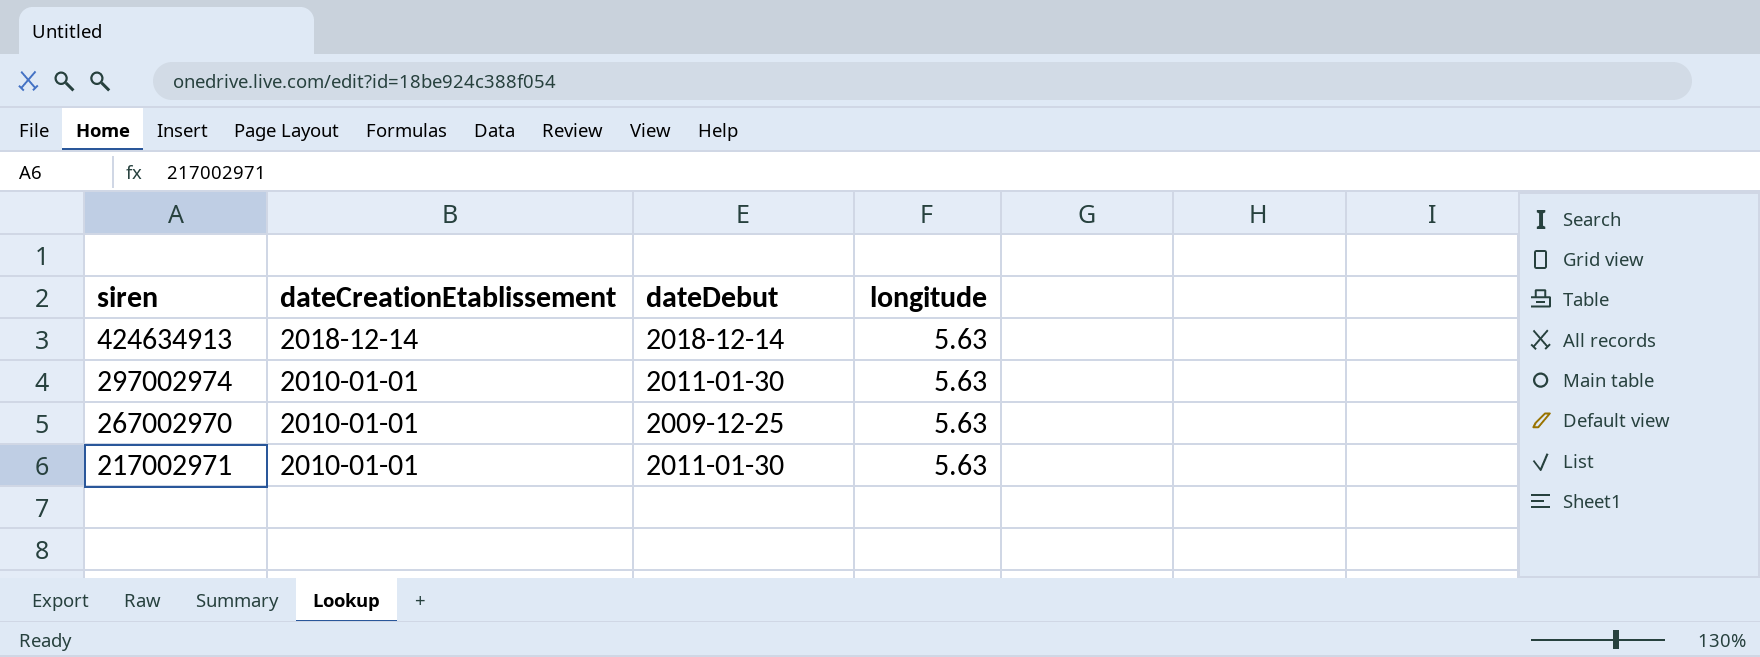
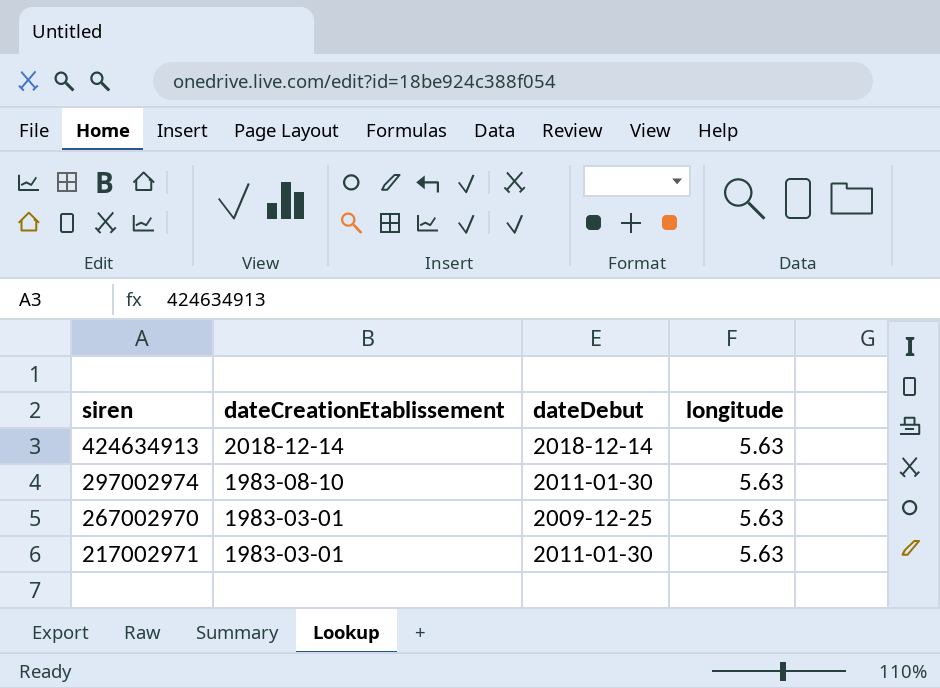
297002974 | dateCreationEtablissement: 2010-01-01 -> 1983-08-10
267002970 | dateCreationEtablissement: 2010-01-01 -> 1983-03-01
217002971 | dateCreationEtablissement: 2010-01-01 -> 1983-03-01

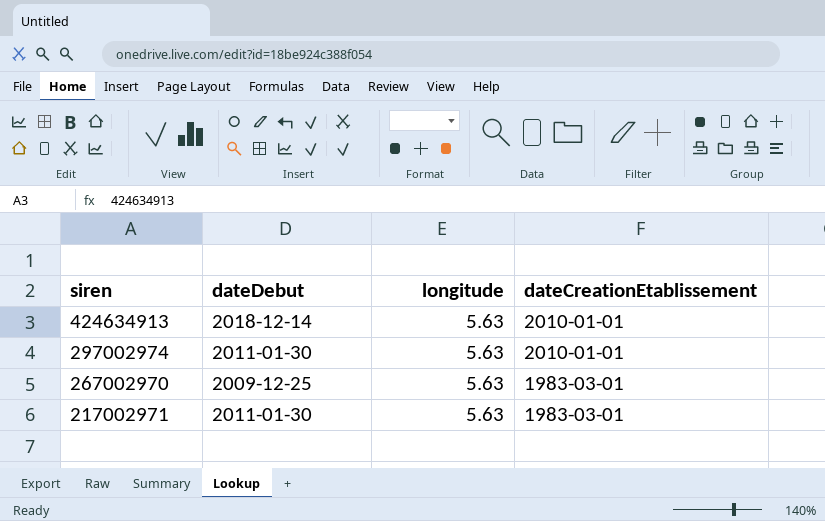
column dateCreationEtablissement | position: 2 -> 4
424634913 | dateCreationEtablissement: 2018-12-14 -> 2010-01-01
297002974 | dateCreationEtablissement: 1983-08-10 -> 2010-01-01

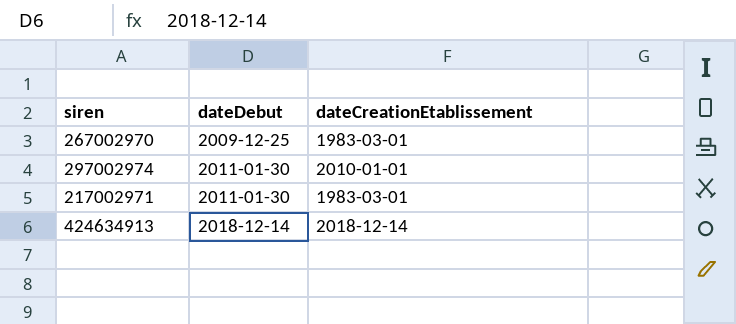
row order: siren descending -> dateDebut ascending
column longitude | position: 3 -> none
424634913 | dateCreationEtablissement: 2010-01-01 -> 2018-12-14

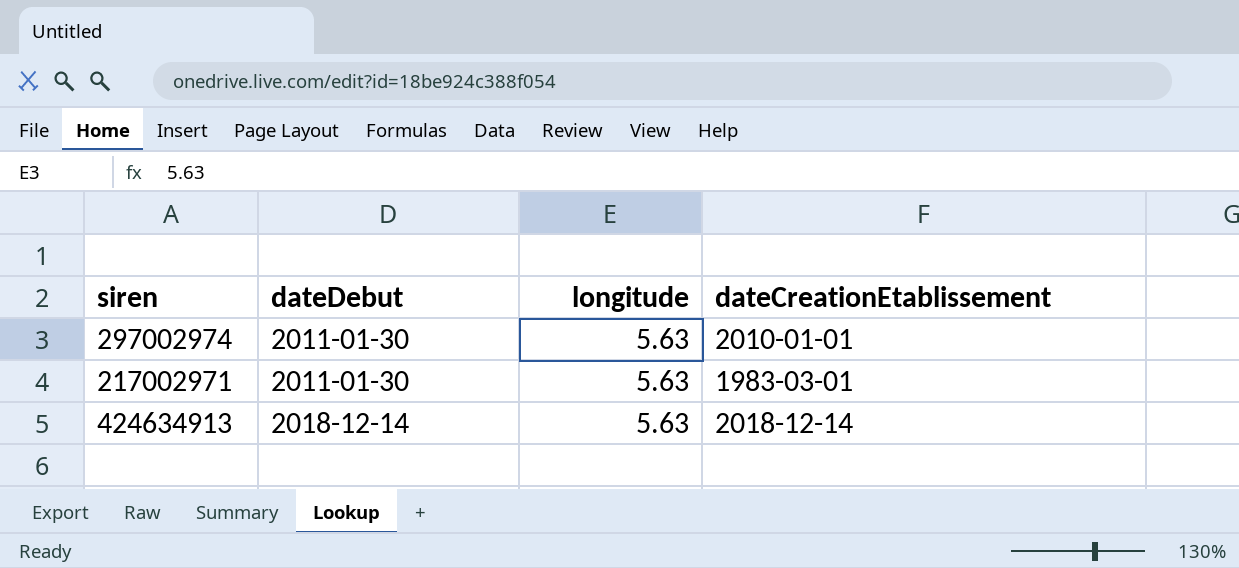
column longitude | position: none -> 3
row 267002970: 2009-12-25 | 1983-03-01 -> none

